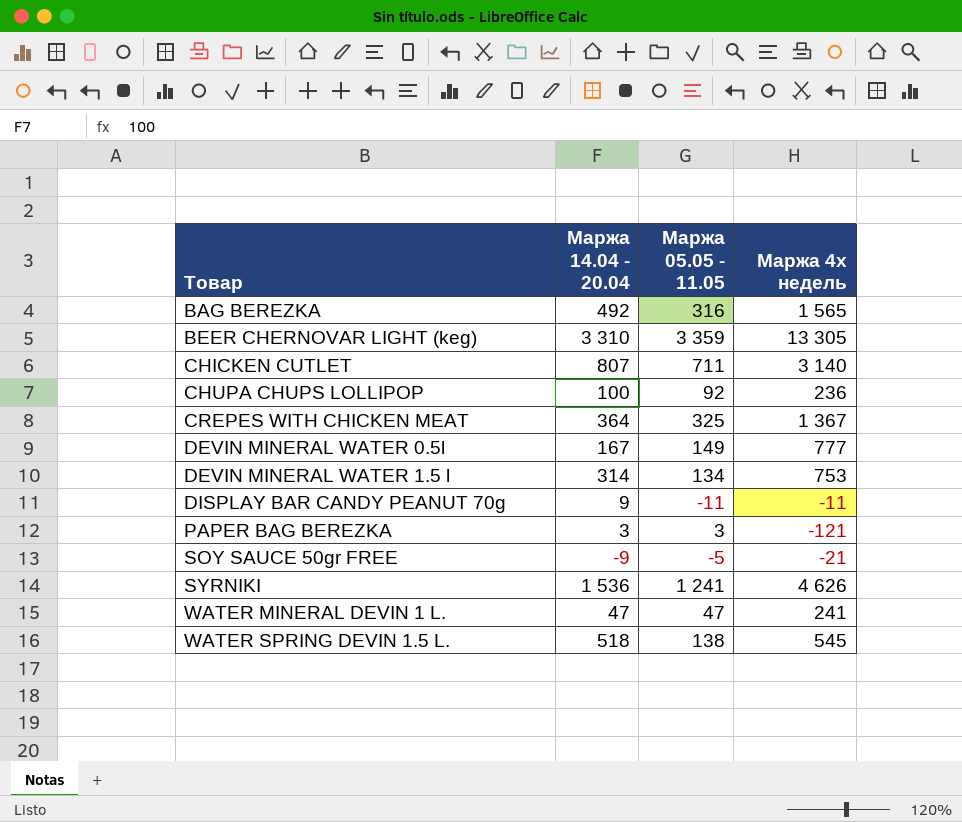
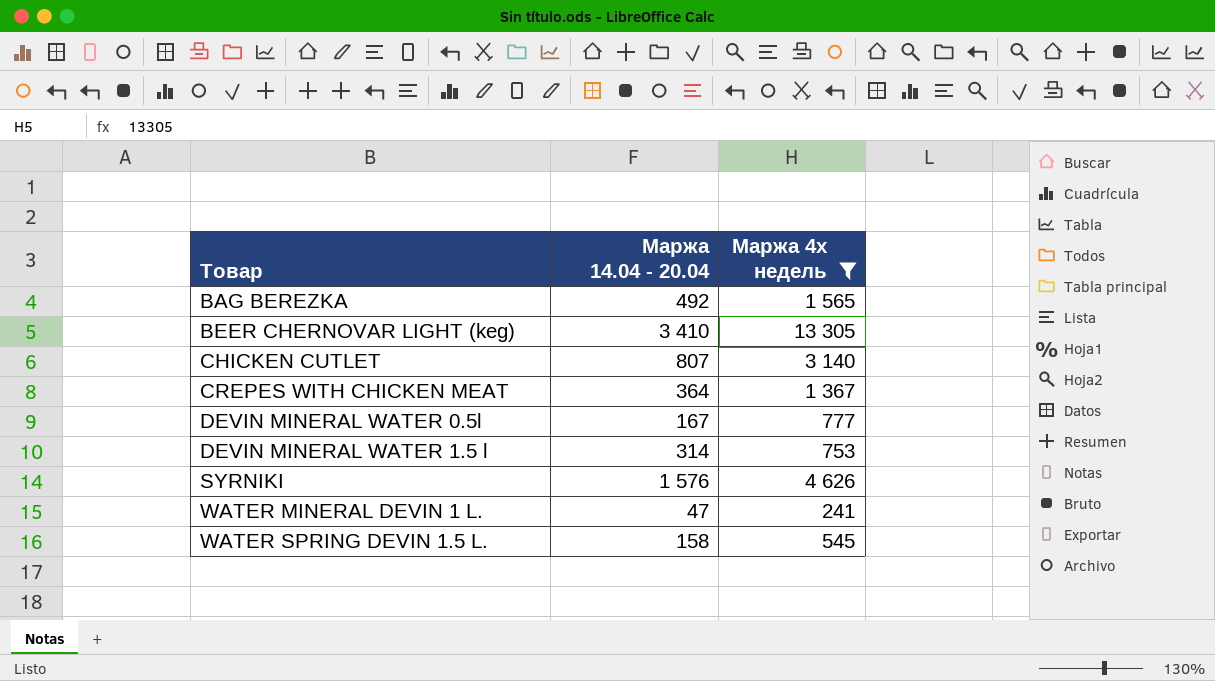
filter: none -> Маржа 4х недель >= 241
column Маржа 05.05 - 11.05 | position: 3 -> none
BEER CHERNOVAR LIGHT (keg) | Маржа 14.04 - 20.04: 3 310 -> 3 410
SYRNIKI | Маржа 14.04 - 20.04: 1 536 -> 1 576
WATER SPRING DEVIN 1.5 L. | Маржа 14.04 - 20.04: 518 -> 158

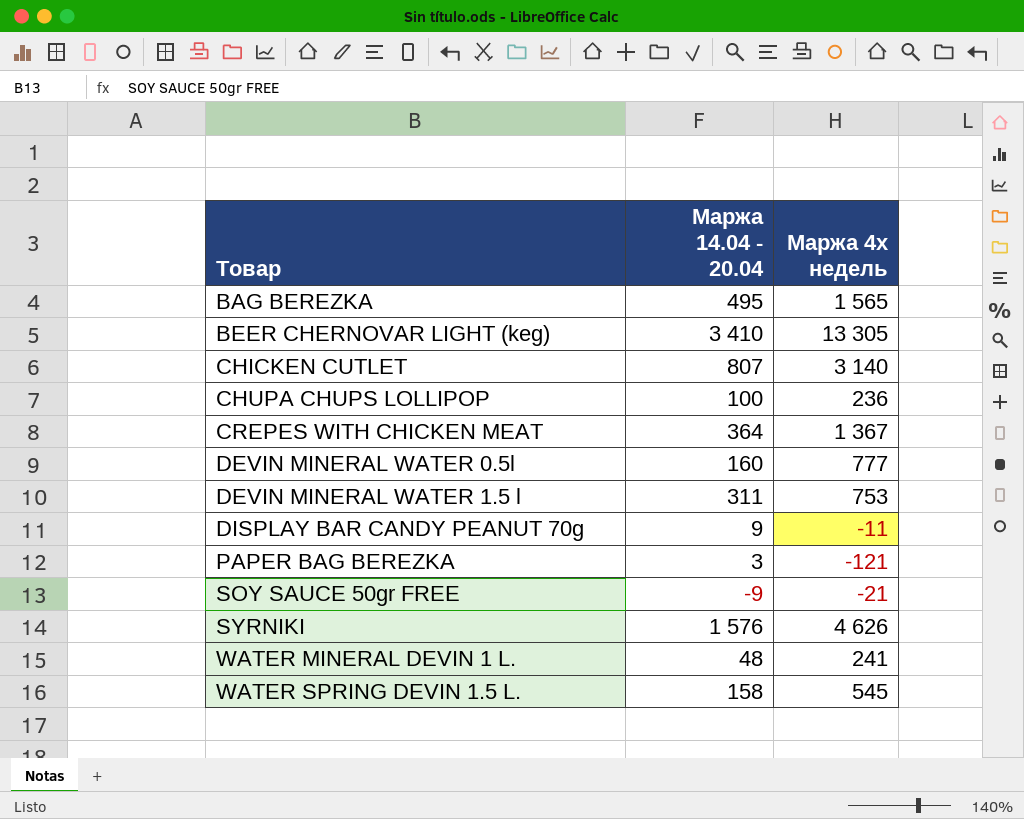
filter: Маржа 4х недель >= 241 -> none
BAG BEREZKA | Маржа 14.04 - 20.04: 492 -> 495
DEVIN MINERAL WATER 0.5l | Маржа 14.04 - 20.04: 167 -> 160
DEVIN MINERAL WATER 1.5 l | Маржа 14.04 - 20.04: 314 -> 311
WATER MINERAL DEVIN 1 L. | Маржа 14.04 - 20.04: 47 -> 48

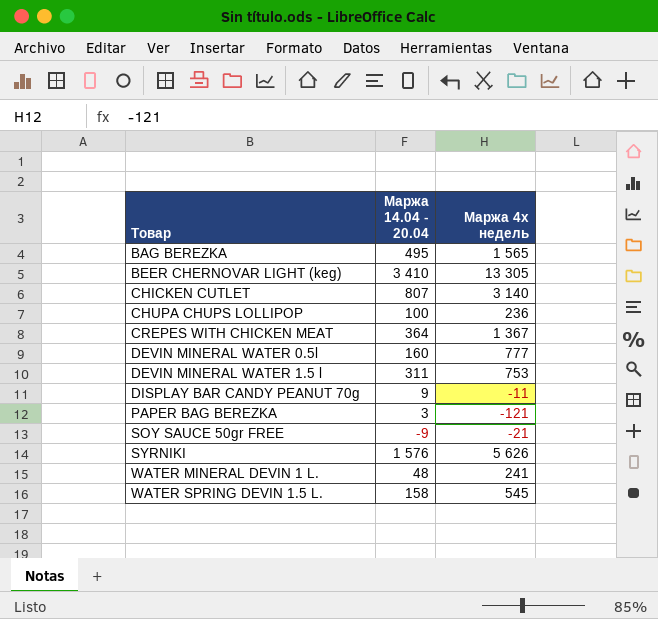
SYRNIKI | Маржа 4х недель: 4 626 -> 5 626

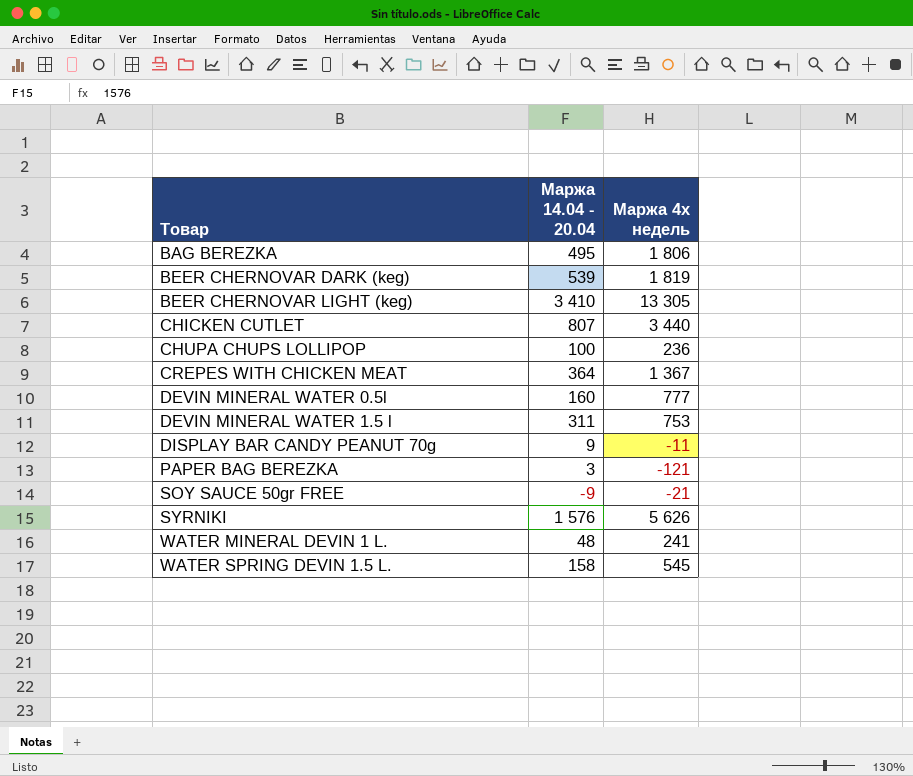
BAG BEREZKA | Маржа 4х недель: 1 565 -> 1 806
row BEER CHERNOVAR DARK (keg): none -> 539 | 1 819
CHICKEN CUTLET | Маржа 4х недель: 3 140 -> 3 440

